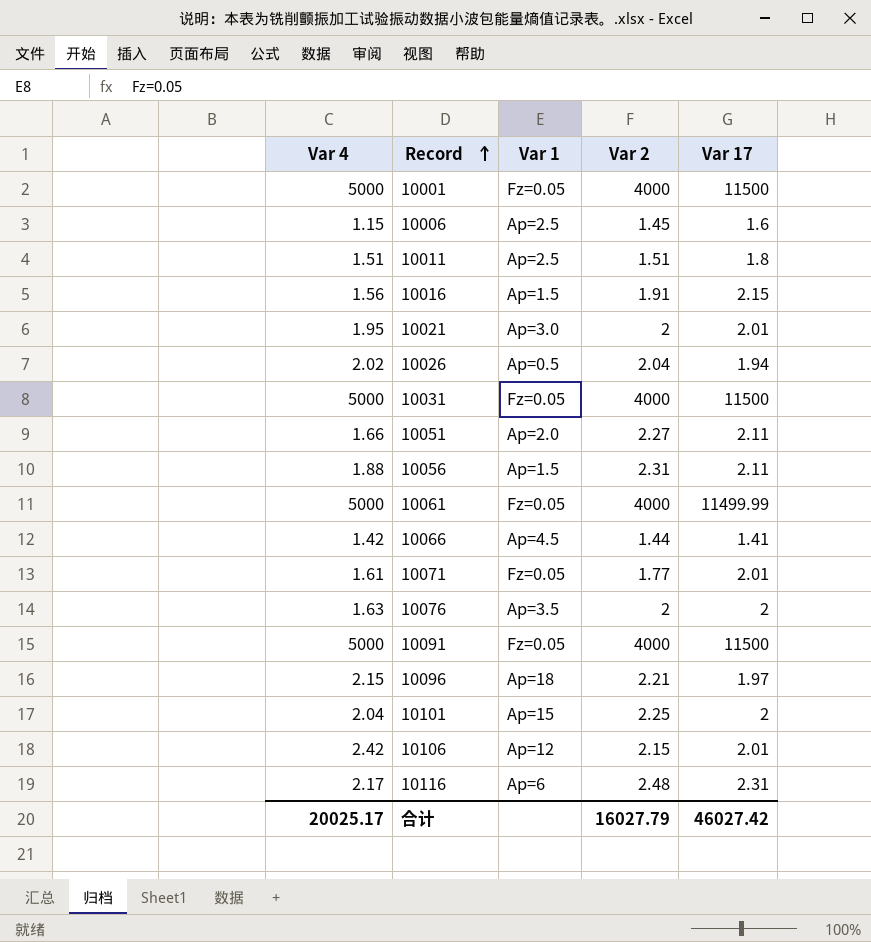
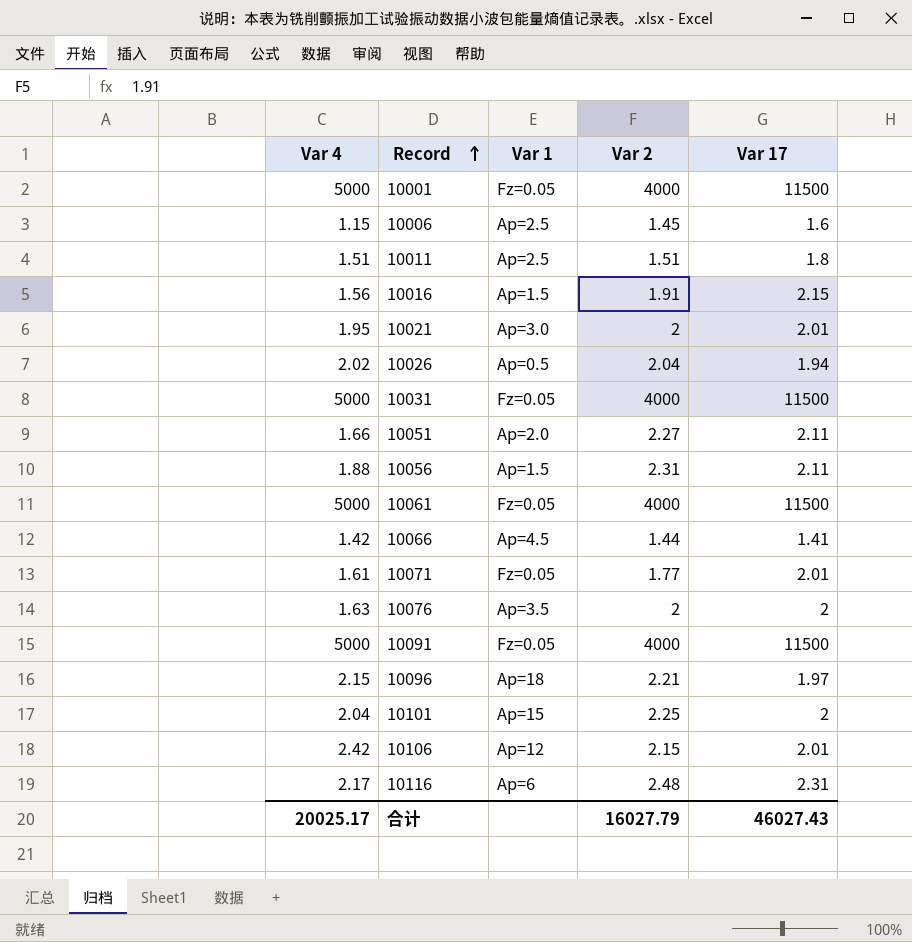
10061 | Var 17: 11499.99 -> 11500
合计 | Var 17: 46027.42 -> 46027.43

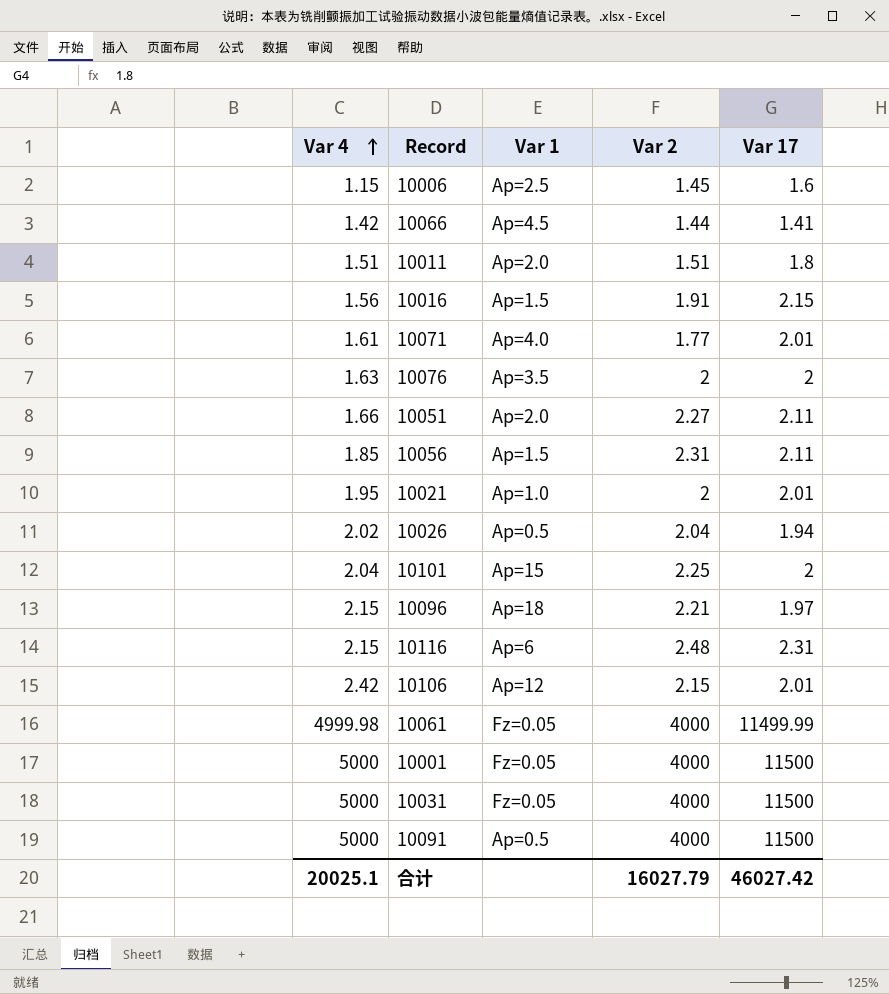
row order: Record ascending -> Var 4 ascending
10011 | Var 1: Ap=2.5 -> Ap=2.0
10071 | Var 1: Fz=0.05 -> Ap=4.0
10056 | Var 4: 1.88 -> 1.85
10021 | Var 1: Ap=3.0 -> Ap=1.0
10116 | Var 4: 2.17 -> 2.15
10061 | Var 4: 5000 -> 4999.98
10061 | Var 17: 11500 -> 11499.99
10091 | Var 1: Fz=0.05 -> Ap=0.5
合计 | Var 4: 20025.17 -> 20025.1
合计 | Var 17: 46027.43 -> 46027.42

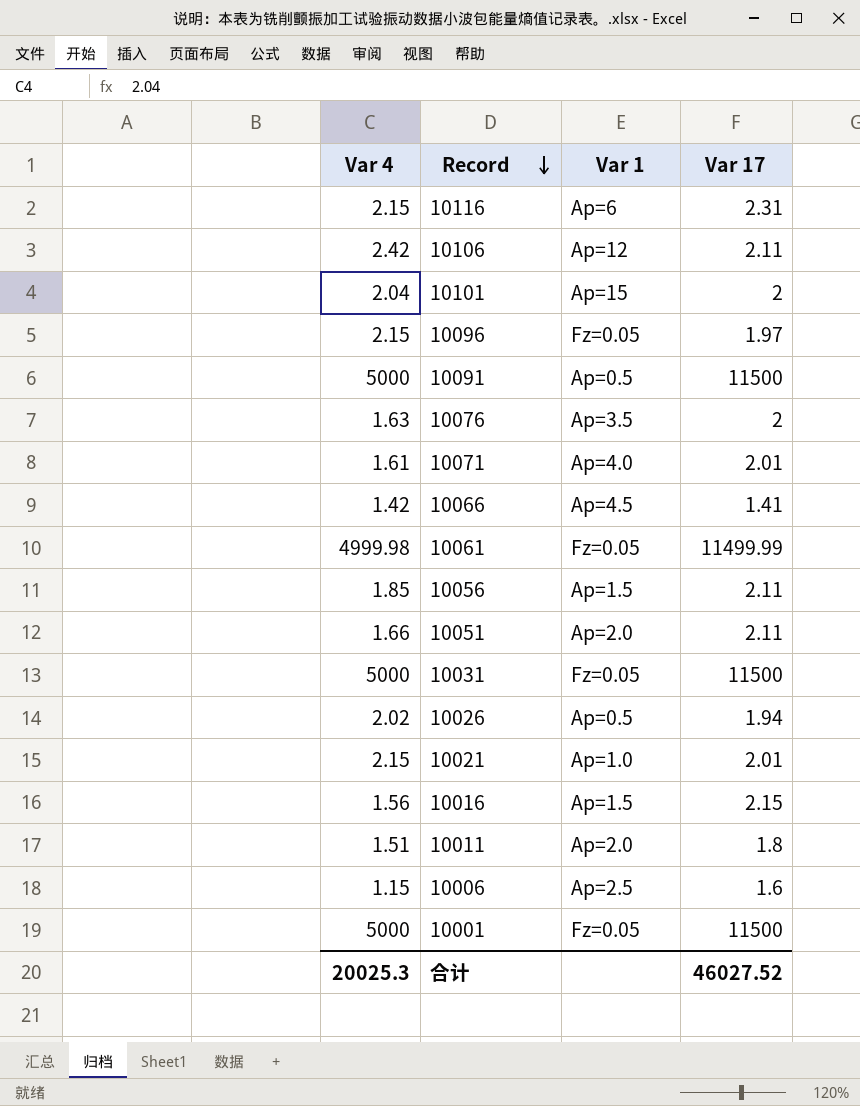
row order: Var 4 ascending -> Record descending
column Var 2 | position: 4 -> none
10106 | Var 17: 2.01 -> 2.11
10096 | Var 1: Ap=18 -> Fz=0.05
10021 | Var 4: 1.95 -> 2.15
合计 | Var 4: 20025.1 -> 20025.3
合计 | Var 17: 46027.42 -> 46027.52

